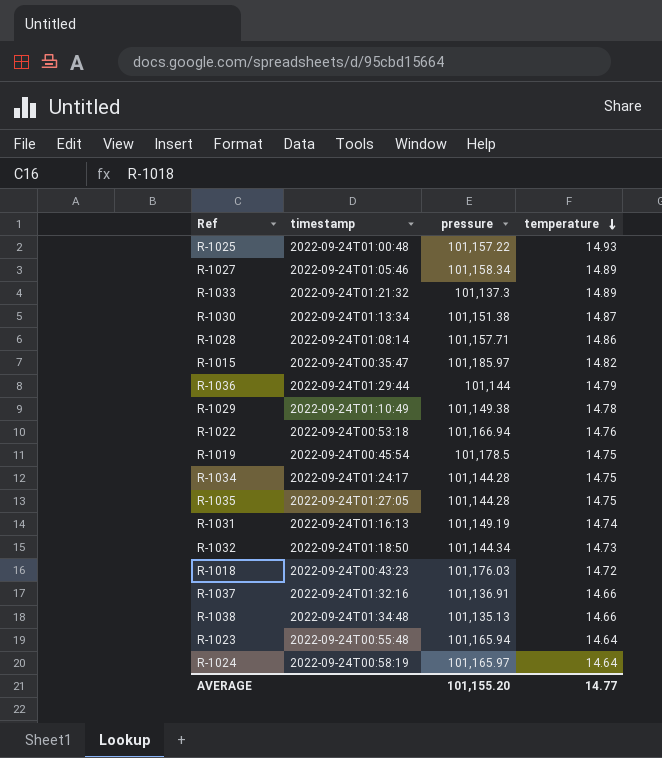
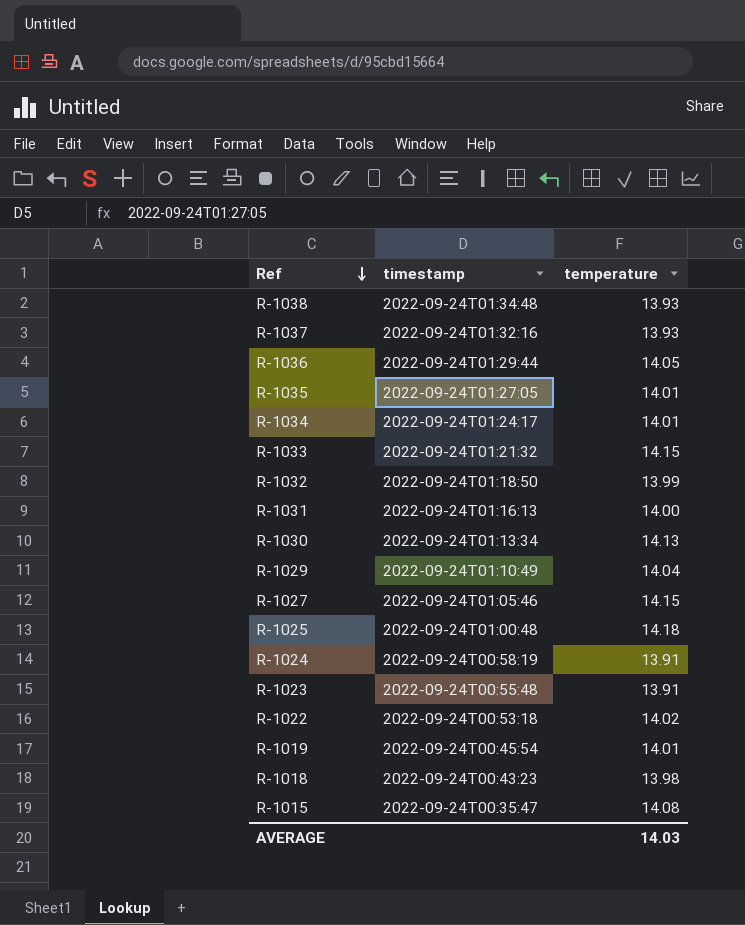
row order: temperature descending -> Ref descending
column pressure | position: 3 -> none
row R-1028: 2022-09-24T01:08:14 | 101,157.71 | 14.86 -> none
R-1038 | temperature: 14.66 -> 13.93
R-1037 | temperature: 14.66 -> 13.93
R-1036 | temperature: 14.79 -> 14.05
R-1035 | temperature: 14.75 -> 14.01
R-1034 | temperature: 14.75 -> 14.01
R-1033 | temperature: 14.89 -> 14.15
R-1032 | temperature: 14.73 -> 13.99
R-1031 | temperature: 14.74 -> 14.00
R-1030 | temperature: 14.87 -> 14.13
R-1029 | temperature: 14.78 -> 14.04
R-1027 | temperature: 14.89 -> 14.15
R-1025 | temperature: 14.93 -> 14.18
R-1024 | temperature: 14.64 -> 13.91
R-1023 | temperature: 14.64 -> 13.91
R-1022 | temperature: 14.76 -> 14.02
R-1019 | temperature: 14.75 -> 14.01
R-1018 | temperature: 14.72 -> 13.98
R-1015 | temperature: 14.82 -> 14.08
AVERAGE | temperature: 14.77 -> 14.03

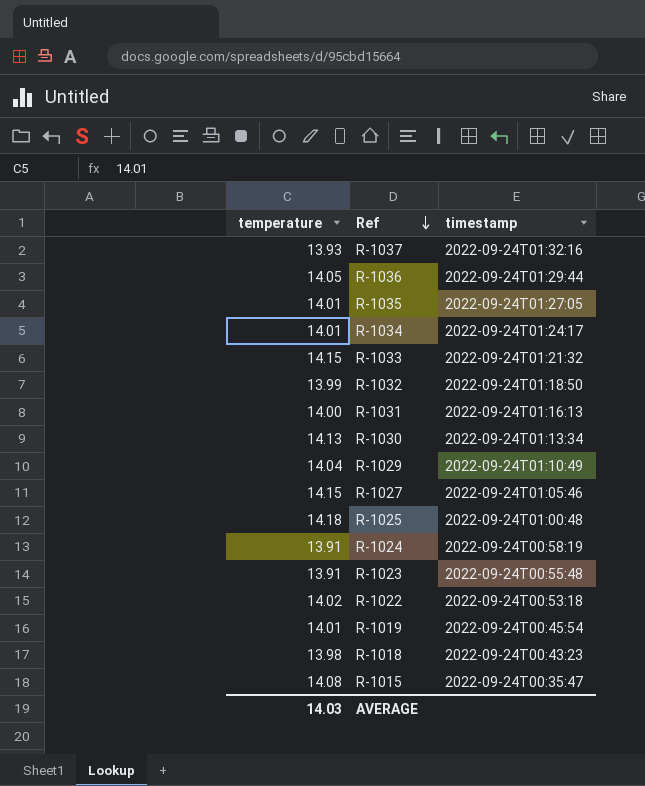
column temperature | position: 3 -> 1
row R-1038: 2022-09-24T01:34:48 | 13.93 -> none

